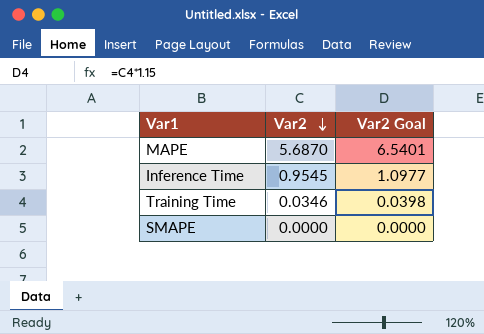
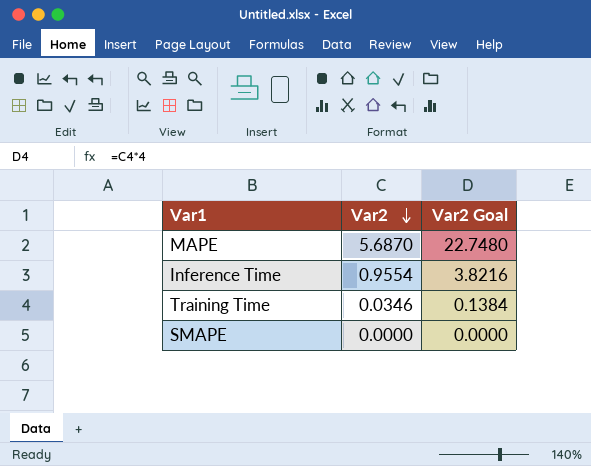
column Var2 Goal | formula: [Var2] * 1.15 -> [Var2] * 4
Inference Time | Var2: 0.9545 -> 0.9554

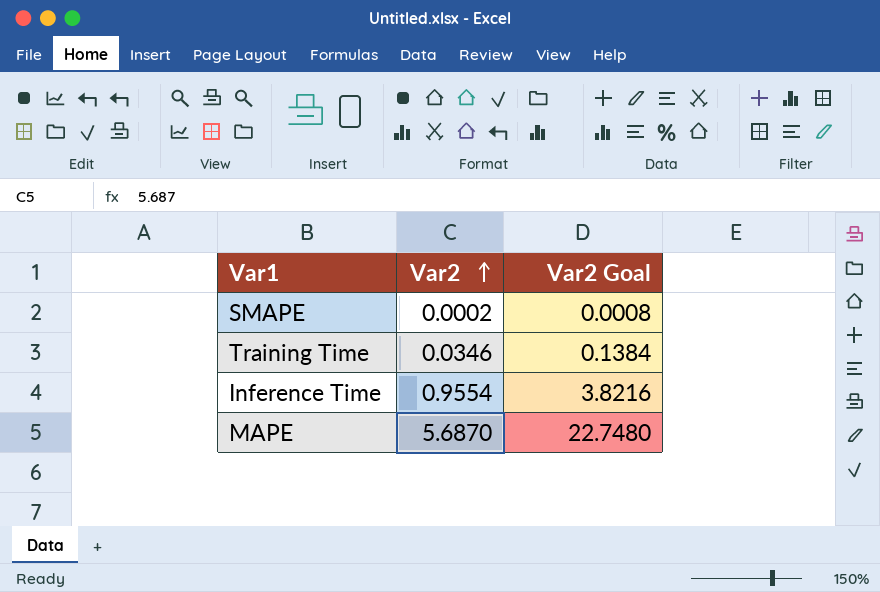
row order: Var2 descending -> Var2 ascending
SMAPE | Var2: 0.0000 -> 0.0002
SMAPE | Var2 Goal: 0.0000 -> 0.0008

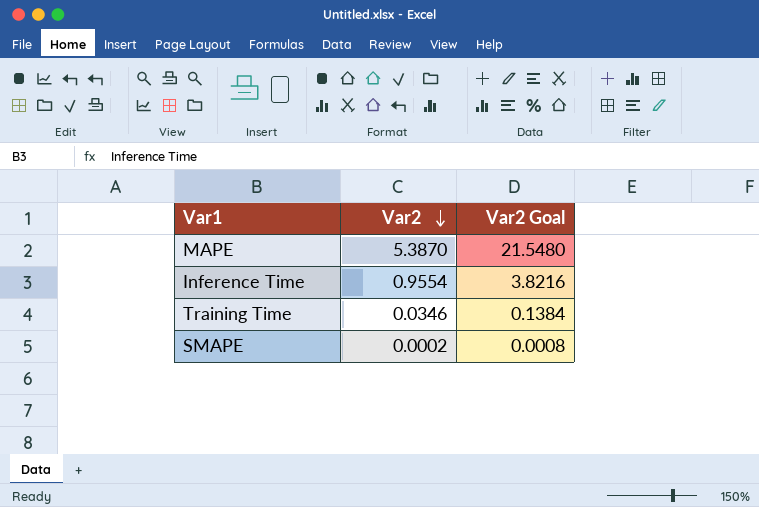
row order: Var2 ascending -> Var2 descending
MAPE | Var2: 5.6870 -> 5.3870
MAPE | Var2 Goal: 22.7480 -> 21.5480

